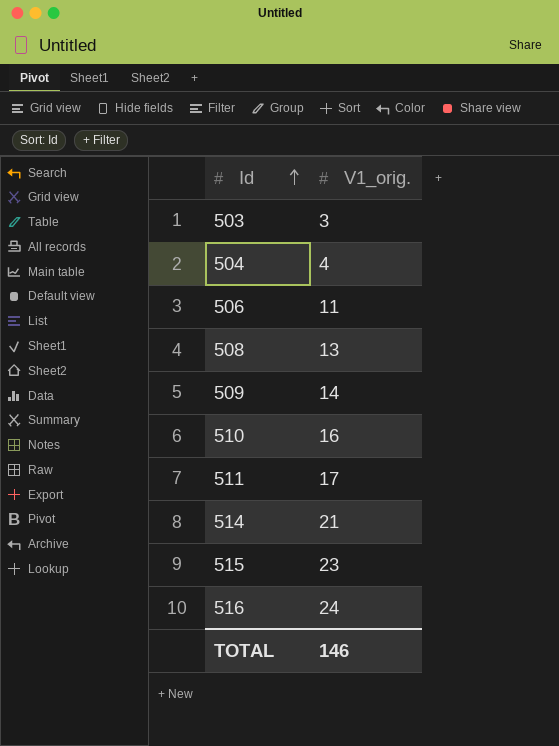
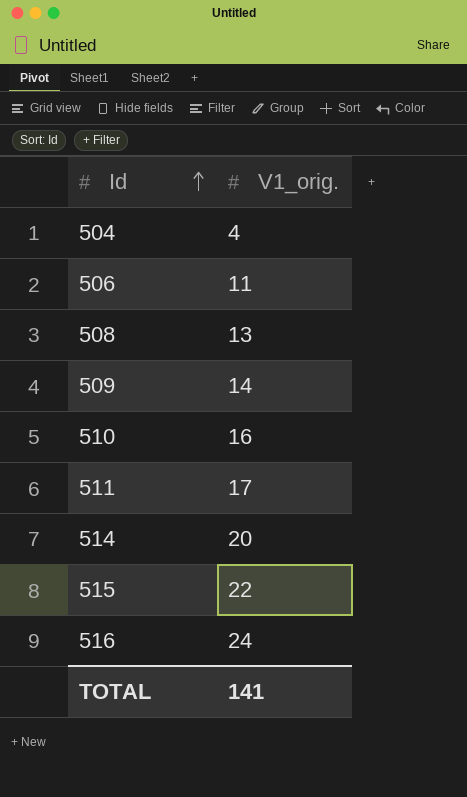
row 503: 3 -> none
514 | V1_orig.: 21 -> 20
515 | V1_orig.: 23 -> 22
TOTAL | V1_orig.: 146 -> 141

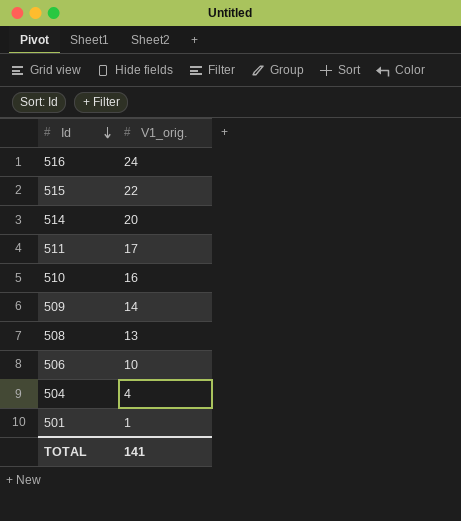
row order: Id ascending -> Id descending
506 | V1_orig.: 11 -> 10
row 501: none -> 1

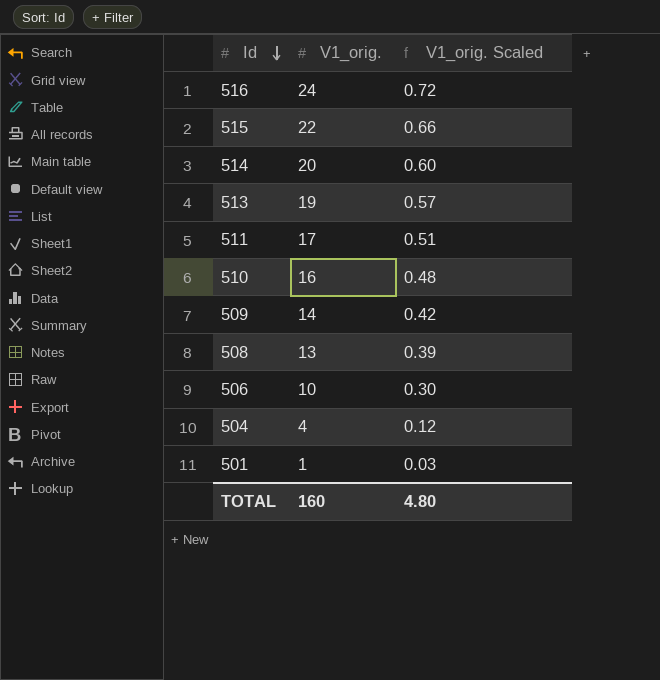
column V1_orig. Scaled | formula: none -> [V1_orig.] * 0.03
row 513: none -> 19 | 0.57
TOTAL | V1_orig.: 141 -> 160

